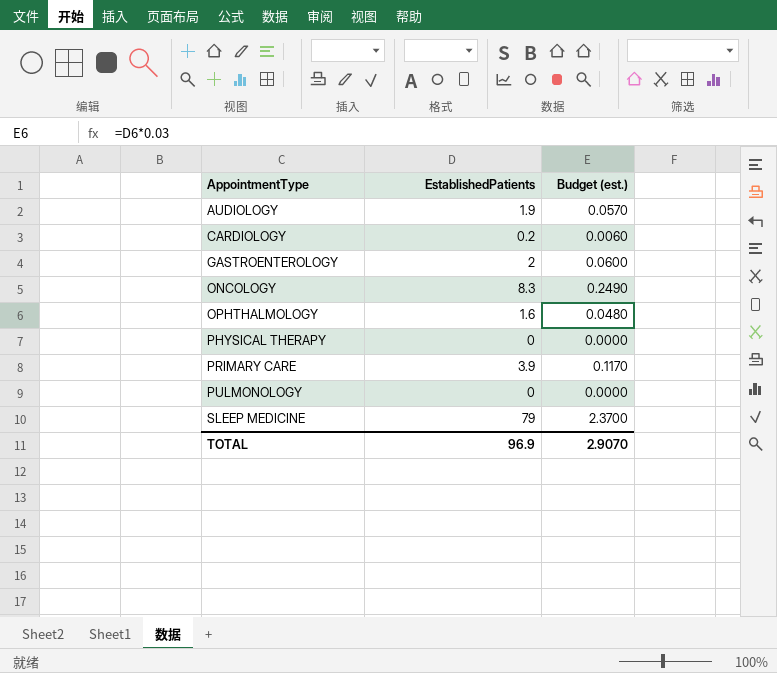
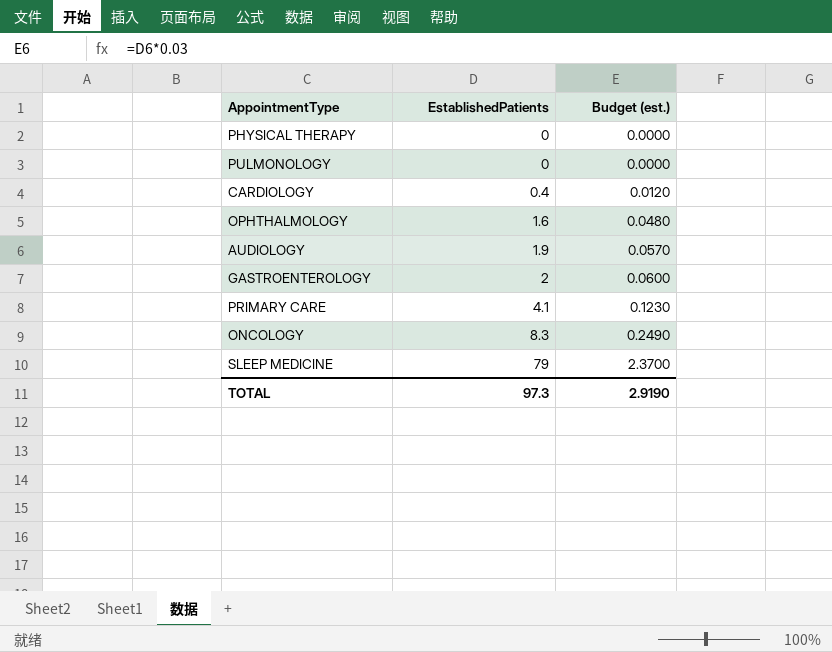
row order: AppointmentType ascending -> EstablishedPatients ascending
CARDIOLOGY | EstablishedPatients: 0.2 -> 0.4
CARDIOLOGY | Budget (est.): 0.0060 -> 0.0120
PRIMARY CARE | EstablishedPatients: 3.9 -> 4.1
PRIMARY CARE | Budget (est.): 0.1170 -> 0.1230
TOTAL | EstablishedPatients: 96.9 -> 97.3
TOTAL | Budget (est.): 2.9070 -> 2.9190

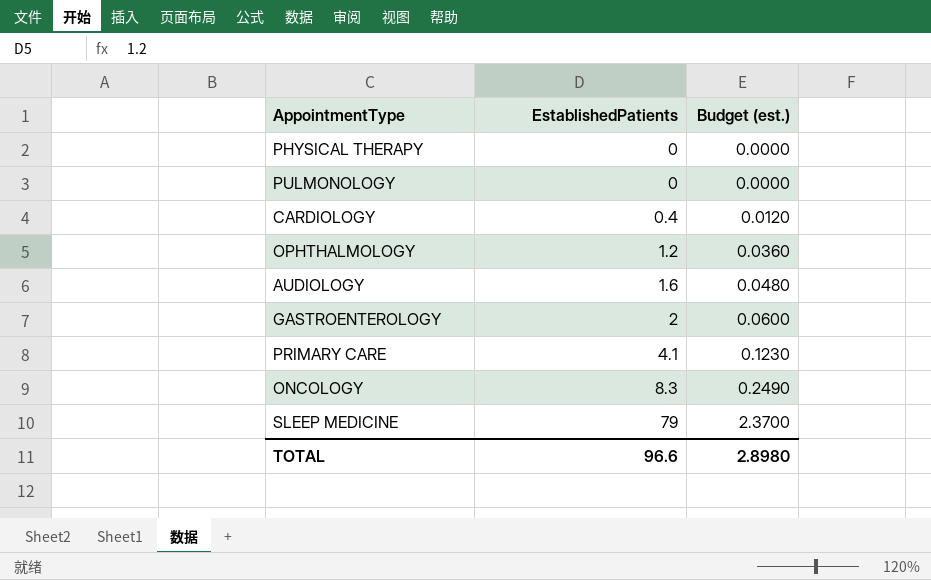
OPHTHALMOLOGY | EstablishedPatients: 1.6 -> 1.2
OPHTHALMOLOGY | Budget (est.): 0.0480 -> 0.0360
AUDIOLOGY | EstablishedPatients: 1.9 -> 1.6
AUDIOLOGY | Budget (est.): 0.0570 -> 0.0480
TOTAL | EstablishedPatients: 97.3 -> 96.6
TOTAL | Budget (est.): 2.9190 -> 2.8980

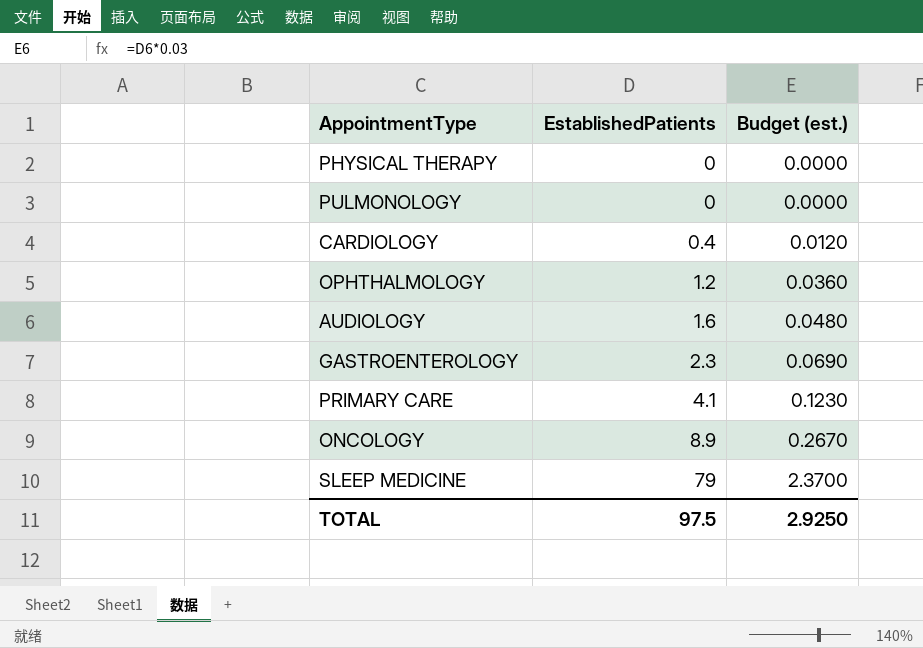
GASTROENTEROLOGY | EstablishedPatients: 2 -> 2.3
GASTROENTEROLOGY | Budget (est.): 0.0600 -> 0.0690
ONCOLOGY | EstablishedPatients: 8.3 -> 8.9
ONCOLOGY | Budget (est.): 0.2490 -> 0.2670
TOTAL | EstablishedPatients: 96.6 -> 97.5
TOTAL | Budget (est.): 2.8980 -> 2.9250

